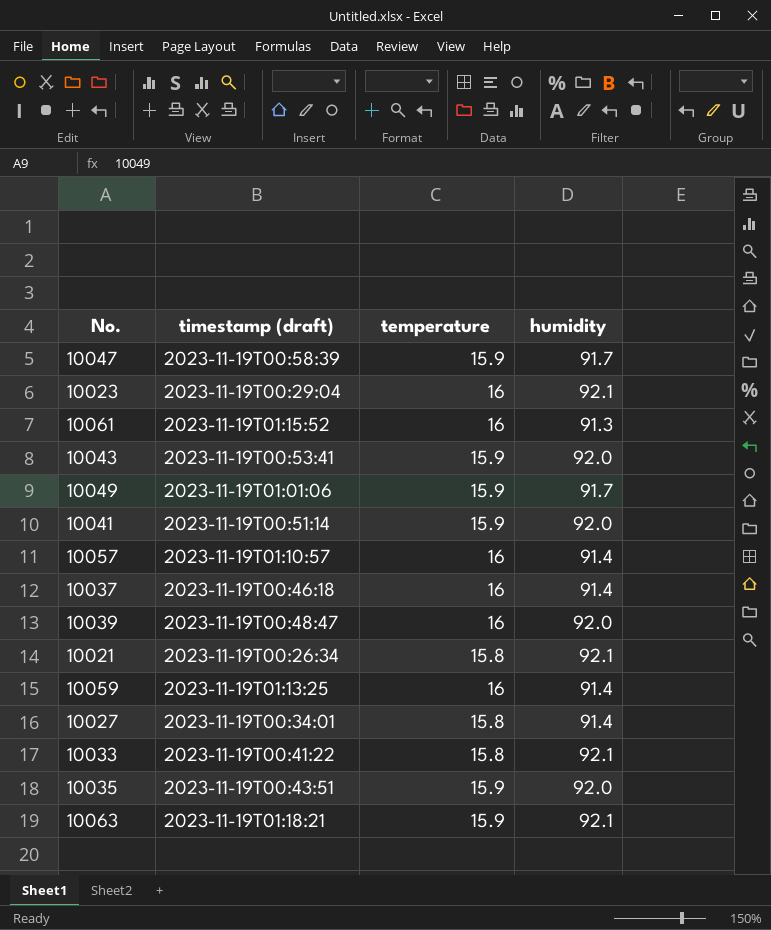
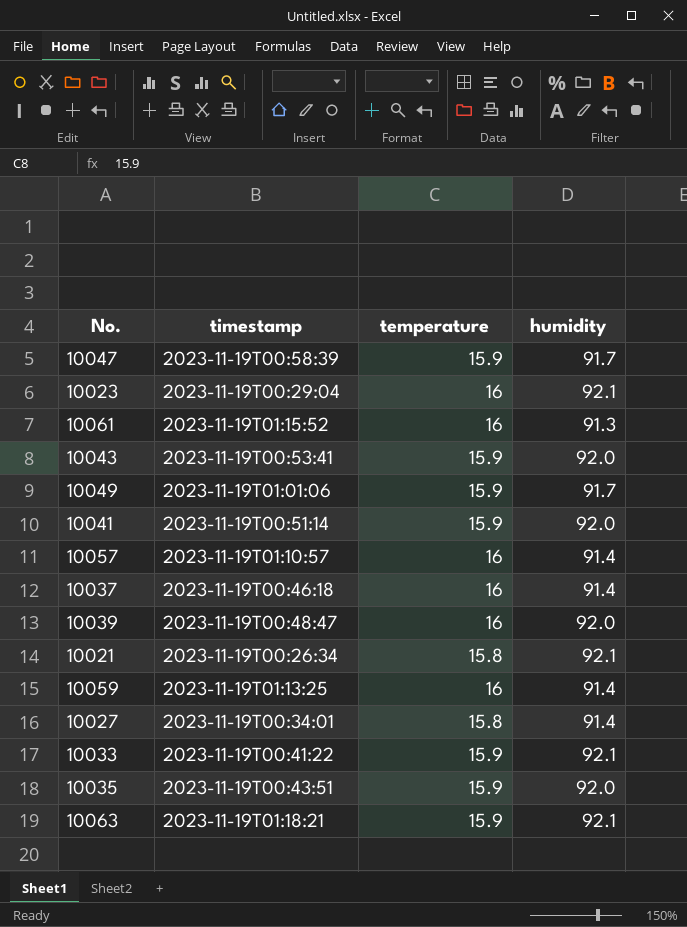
column name: timestamp (draft) -> timestamp
10033 | temperature: 15.8 -> 15.9

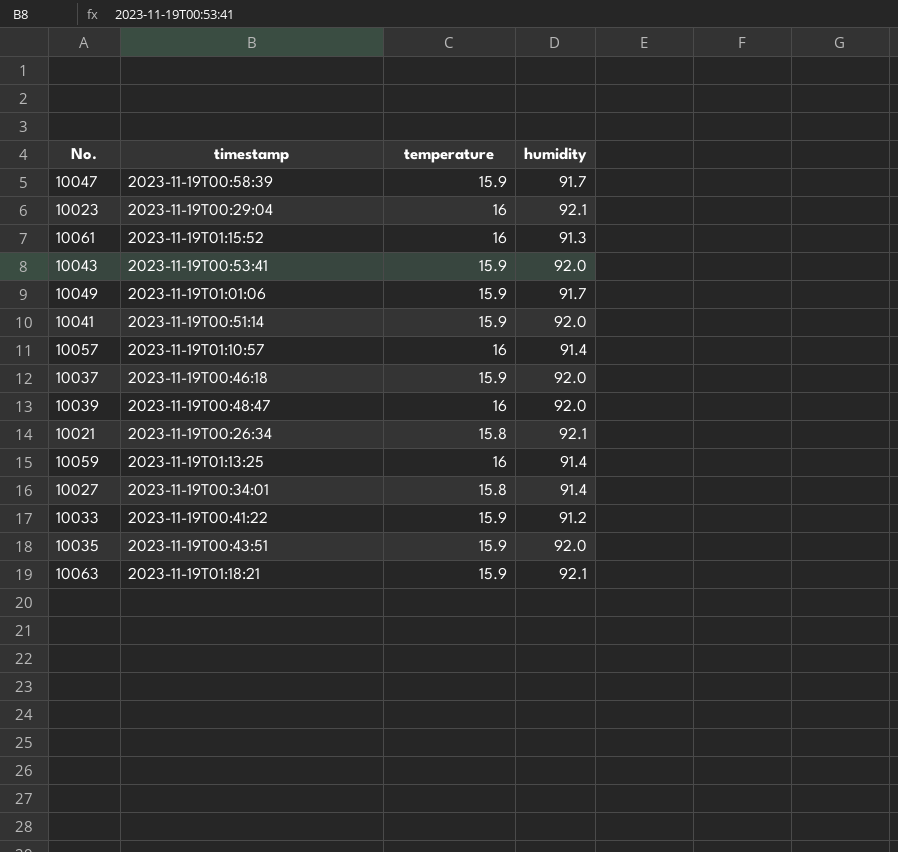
10037 | temperature: 16 -> 15.9
10037 | humidity: 91.4 -> 92.0
10033 | humidity: 92.1 -> 91.2

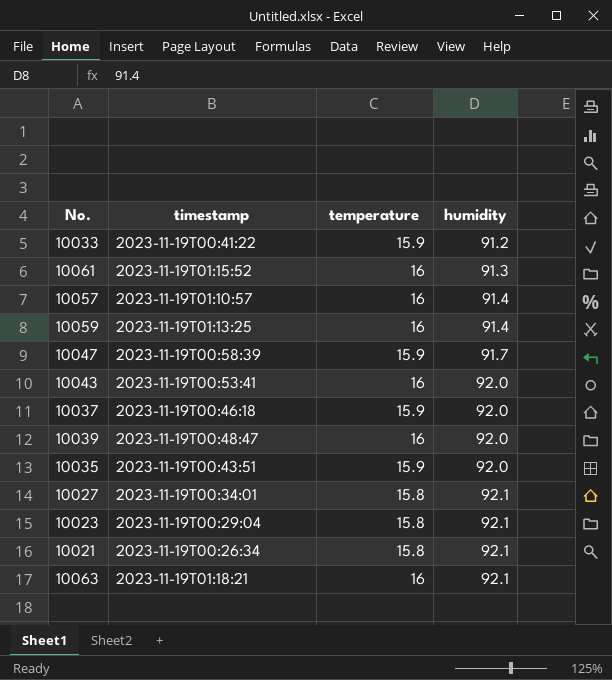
row order: none -> humidity ascending
row 10049: 2023-11-19T01:01:06 | 15.9 | 91.7 -> none
row 10041: 2023-11-19T00:51:14 | 15.9 | 92.0 -> none
10043 | temperature: 15.9 -> 16
10027 | humidity: 91.4 -> 92.1
10023 | temperature: 16 -> 15.8
10063 | temperature: 15.9 -> 16

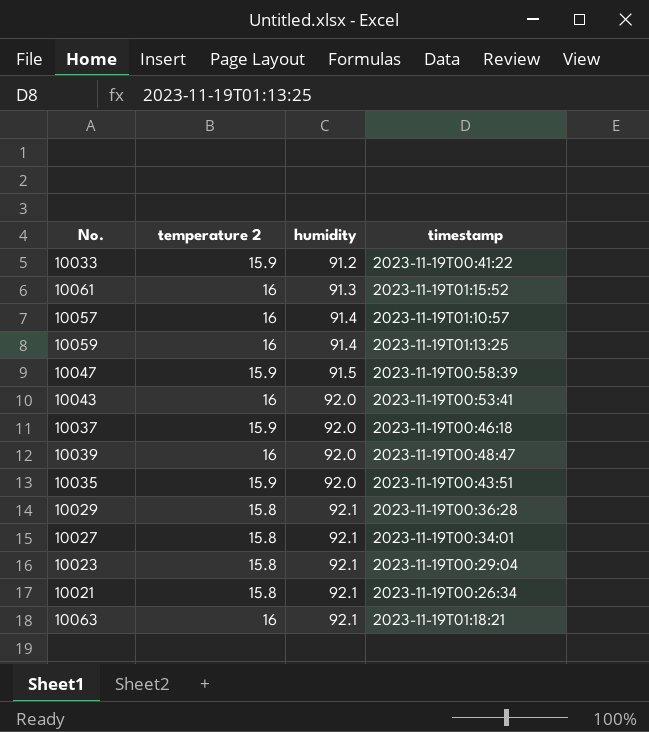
column name: temperature -> temperature 2
column timestamp | position: 2 -> 4
10047 | humidity: 91.7 -> 91.5
row 10029: none -> 15.8 | 92.1 | 2023-11-19T00:36:28

